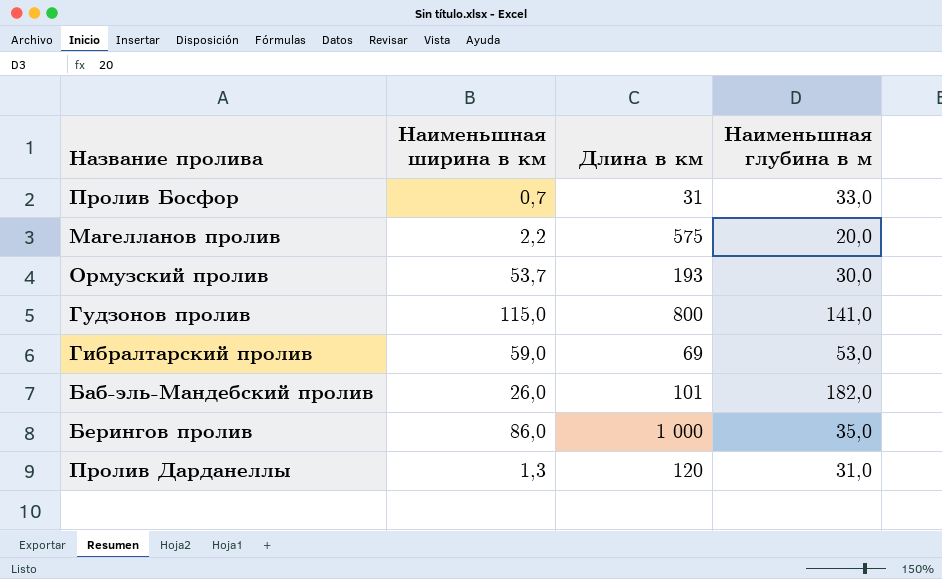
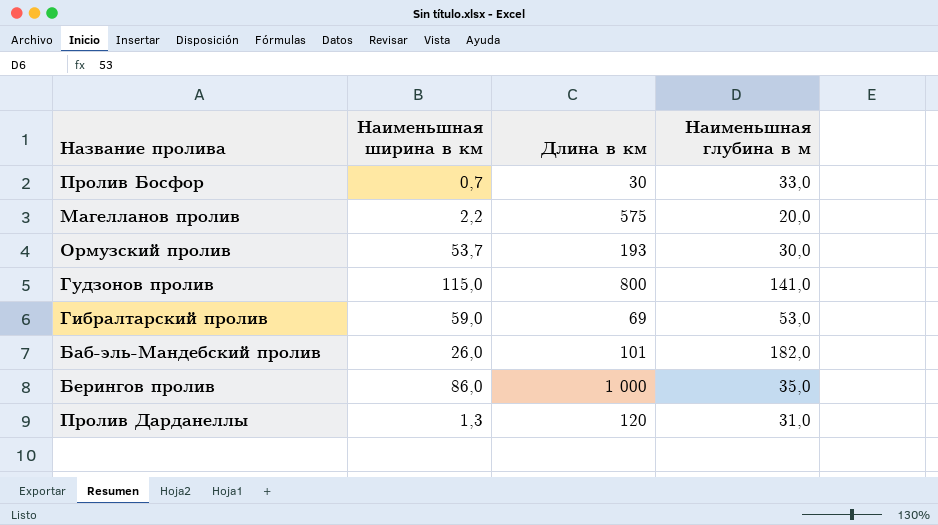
Пролив Босфор | Длина в км: 31 -> 30

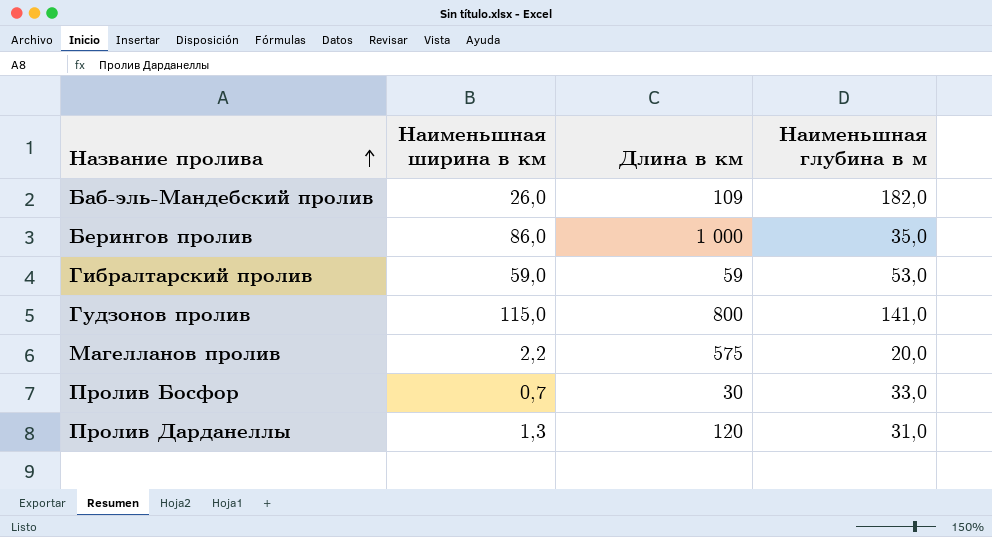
row order: none -> Название пролива ascending
row Ормузский пролив: 53,7 | 193 | 30,0 -> none
Баб-эль-Мандебский пролив | Длина в км: 101 -> 109
Гибралтарский пролив | Длина в км: 69 -> 59

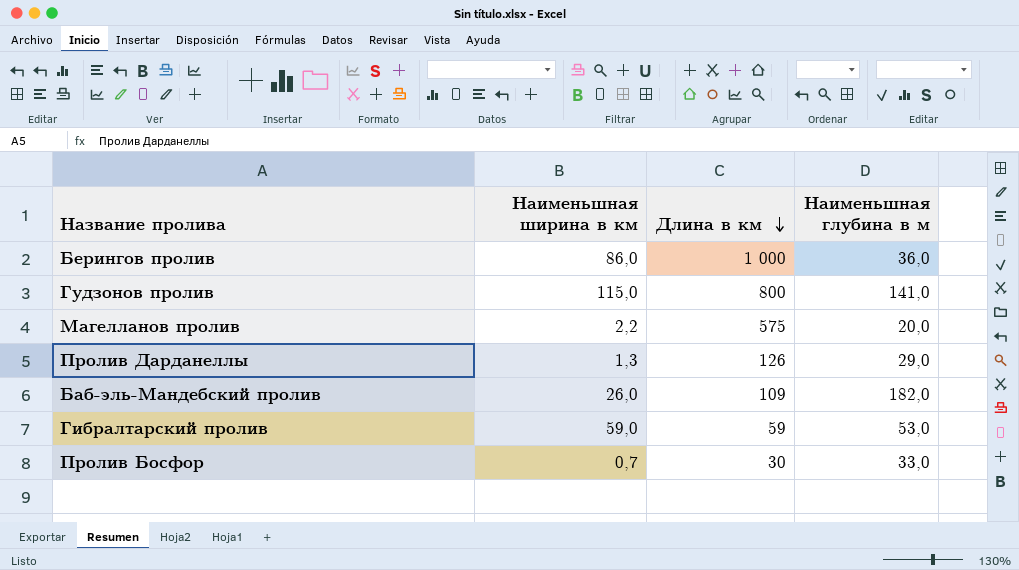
row order: Название пролива ascending -> Длина в км descending
Берингов пролив | Наименьшная глубина в м: 35,0 -> 36,0
Пролив Дарданеллы | Длина в км: 120 -> 126
Пролив Дарданеллы | Наименьшная глубина в м: 31,0 -> 29,0

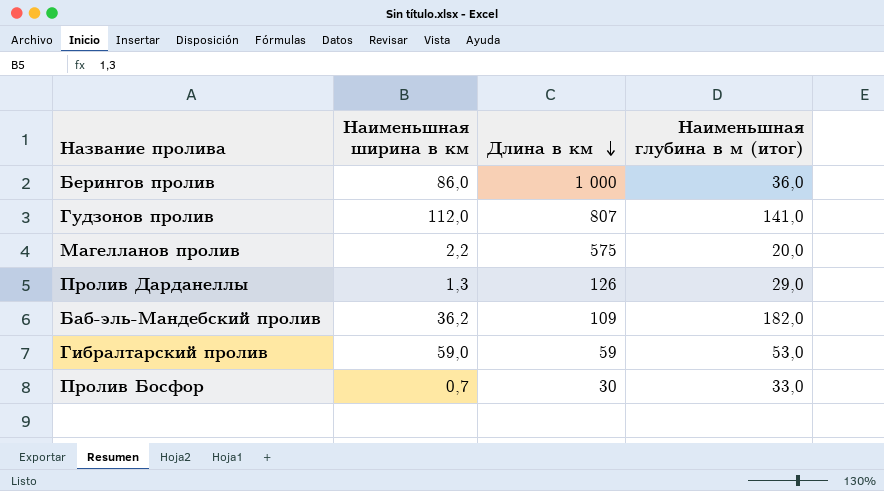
column name: Наименьшная глубина в м -> Наименьшная глубина в м (итог)
Гудзонов пролив | Наименьшная ширина в км: 115,0 -> 112,0
Гудзонов пролив | Длина в км: 800 -> 807
Баб-эль-Мандебский пролив | Наименьшная ширина в км: 26,0 -> 36,2

